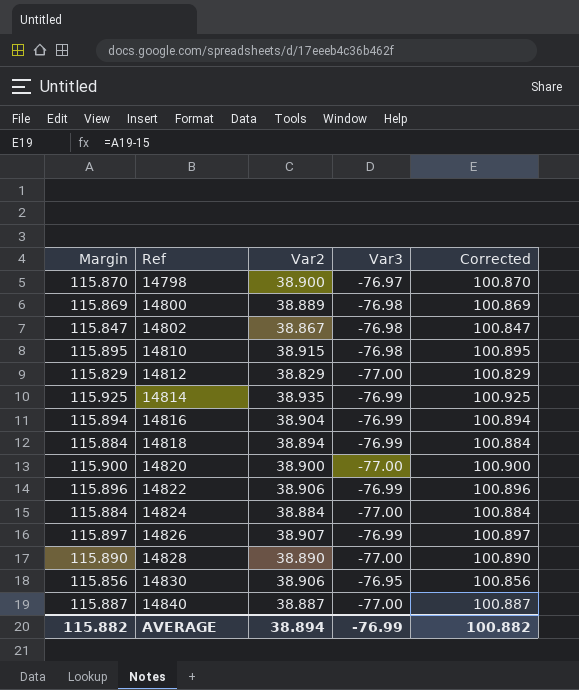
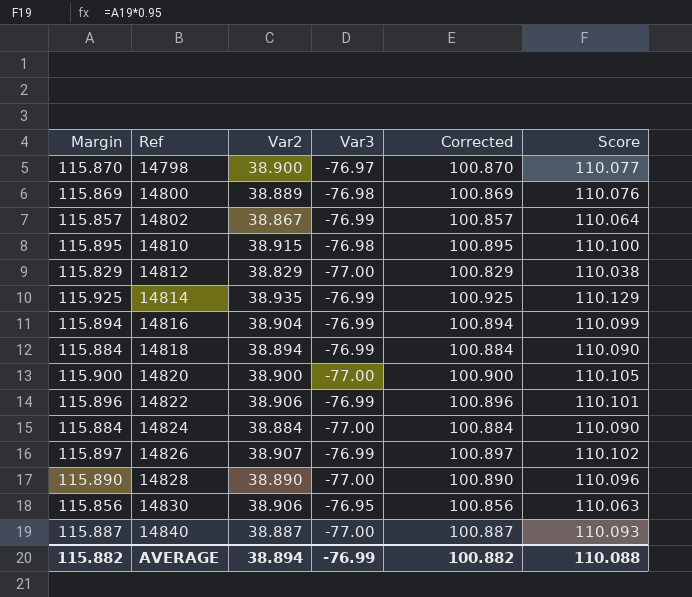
column Score | formula: none -> [Margin] * 0.95
14802 | Margin: 115.847 -> 115.857
14802 | Var3: -76.98 -> -76.99
14802 | Corrected: 100.847 -> 100.857

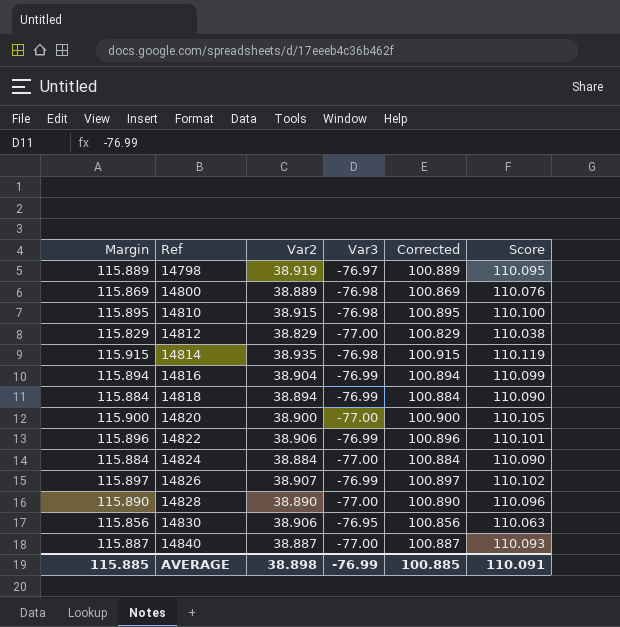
row 14802: 115.857 | 38.867 | -76.99 | 100.857 | 110.064 -> none
14798 | Margin: 115.870 -> 115.889
14798 | Var2: 38.900 -> 38.919
14798 | Corrected: 100.870 -> 100.889
14798 | Score: 110.077 -> 110.095
14814 | Margin: 115.925 -> 115.915
14814 | Var3: -76.99 -> -76.98
14814 | Corrected: 100.925 -> 100.915
14814 | Score: 110.129 -> 110.119
AVERAGE | Margin: 115.882 -> 115.885
AVERAGE | Var2: 38.894 -> 38.898
AVERAGE | Corrected: 100.882 -> 100.885
AVERAGE | Score: 110.088 -> 110.091

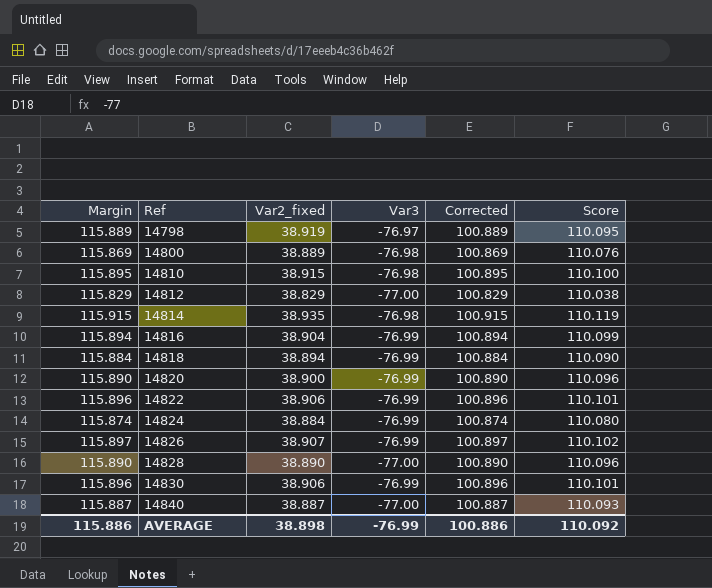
column name: Var2 -> Var2_fixed
14820 | Margin: 115.900 -> 115.890
14820 | Var3: -77.00 -> -76.99
14820 | Corrected: 100.900 -> 100.890
14820 | Score: 110.105 -> 110.096
14824 | Margin: 115.884 -> 115.874
14824 | Var3: -77.00 -> -76.99
14824 | Corrected: 100.884 -> 100.874
14824 | Score: 110.090 -> 110.080
14830 | Margin: 115.856 -> 115.896
14830 | Var3: -76.95 -> -76.99
14830 | Corrected: 100.856 -> 100.896
14830 | Score: 110.063 -> 110.101
AVERAGE | Margin: 115.885 -> 115.886
AVERAGE | Corrected: 100.885 -> 100.886
AVERAGE | Score: 110.091 -> 110.092

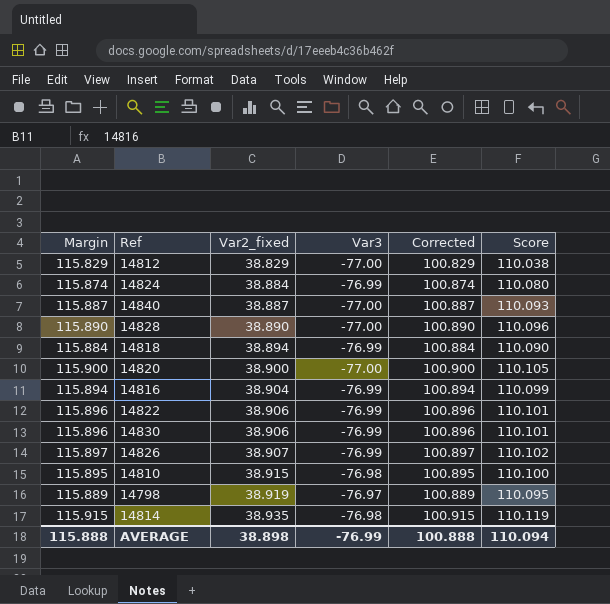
row order: Ref ascending -> Var2_fixed ascending
row 14800: 115.869 | 38.889 | -76.98 | 100.869 | 110.076 -> none
14820 | Margin: 115.890 -> 115.900
14820 | Var3: -76.99 -> -77.00
14820 | Corrected: 100.890 -> 100.900
14820 | Score: 110.096 -> 110.105
AVERAGE | Margin: 115.886 -> 115.888
AVERAGE | Corrected: 100.886 -> 100.888
AVERAGE | Score: 110.092 -> 110.094

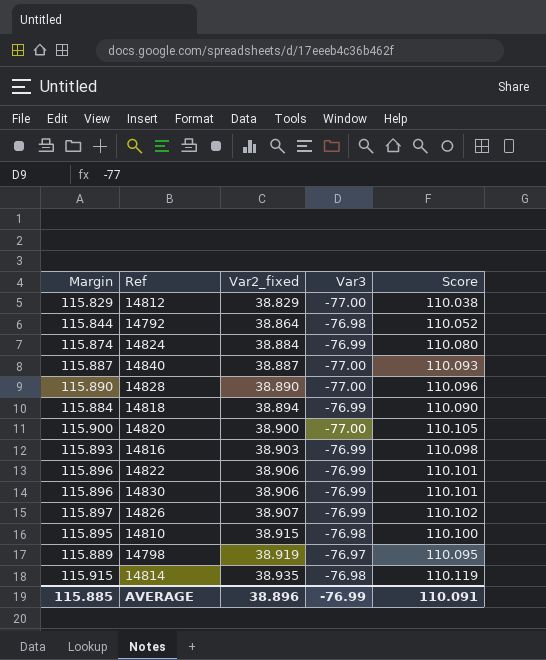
column Corrected | formula: [Margin] - 15 -> none
row 14792: none -> 115.844 | 38.864 | -76.98 | 110.052
14816 | Margin: 115.894 -> 115.893
14816 | Var2_fixed: 38.904 -> 38.903
14816 | Score: 110.099 -> 110.098
AVERAGE | Margin: 115.888 -> 115.885
AVERAGE | Var2_fixed: 38.898 -> 38.896
AVERAGE | Score: 110.094 -> 110.091

